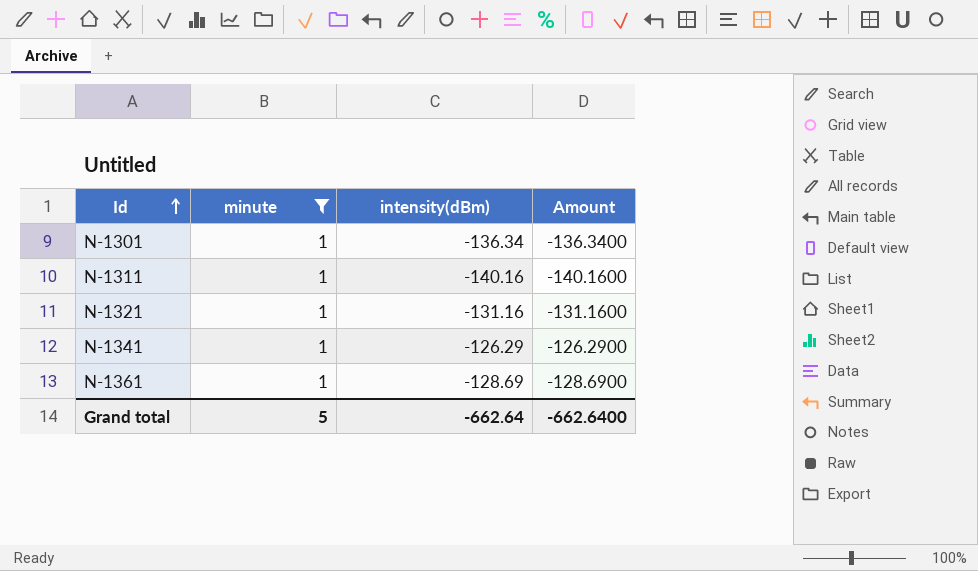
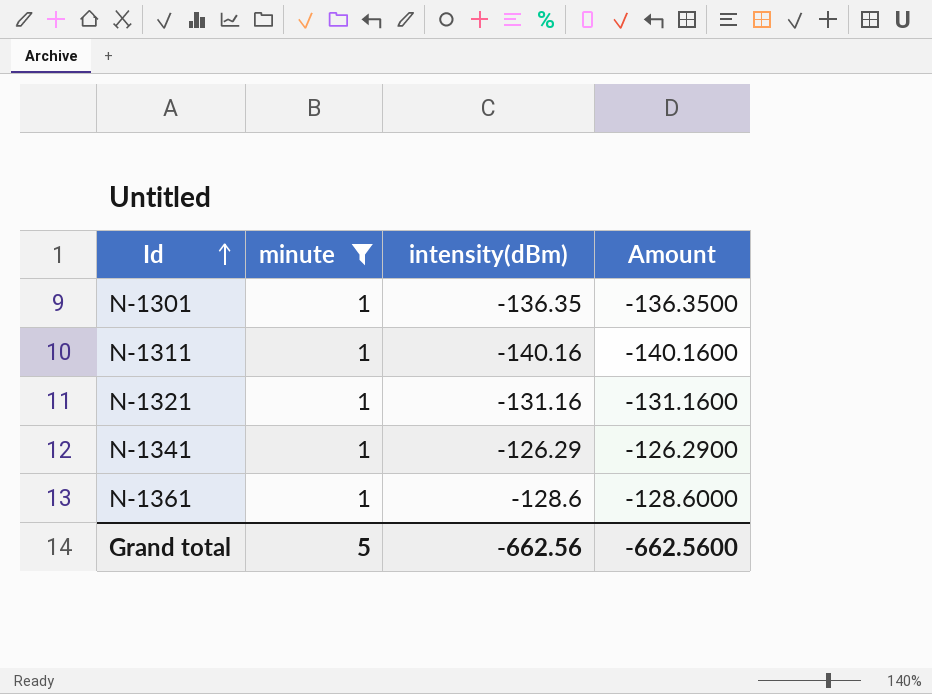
N-1301 | intensity(dBm): -136.34 -> -136.35
N-1301 | Amount: -136.3400 -> -136.3500
N-1361 | intensity(dBm): -128.69 -> -128.6
N-1361 | Amount: -128.6900 -> -128.6000
Grand total | intensity(dBm): -662.64 -> -662.56
Grand total | Amount: -662.6400 -> -662.5600

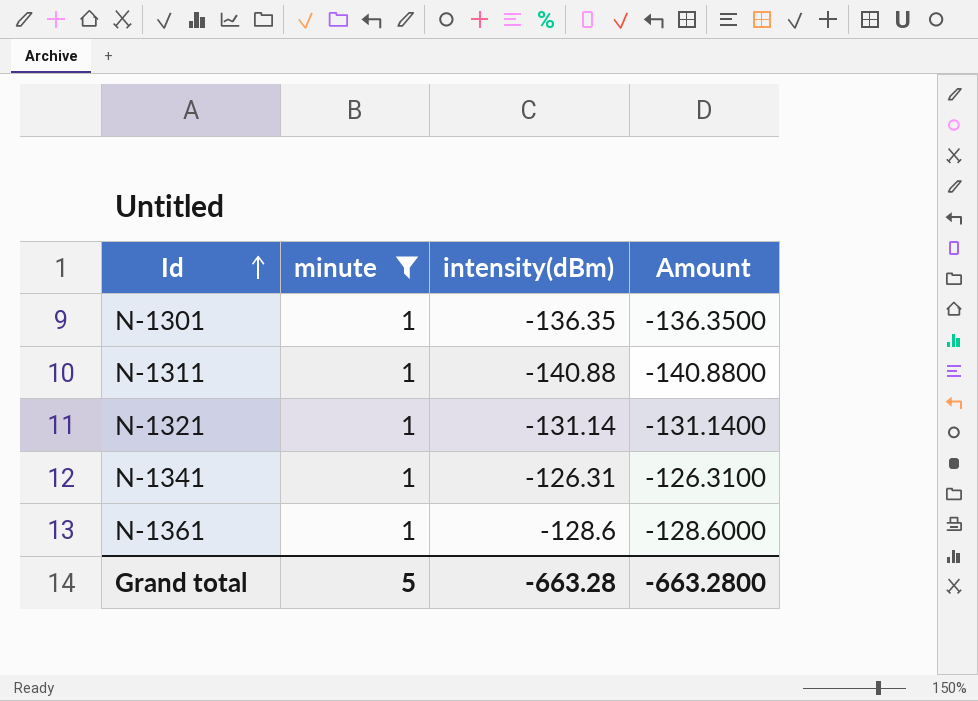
N-1311 | intensity(dBm): -140.16 -> -140.88
N-1311 | Amount: -140.1600 -> -140.8800
N-1321 | intensity(dBm): -131.16 -> -131.14
N-1321 | Amount: -131.1600 -> -131.1400
N-1341 | intensity(dBm): -126.29 -> -126.31
N-1341 | Amount: -126.2900 -> -126.3100
Grand total | intensity(dBm): -662.56 -> -663.28
Grand total | Amount: -662.5600 -> -663.2800

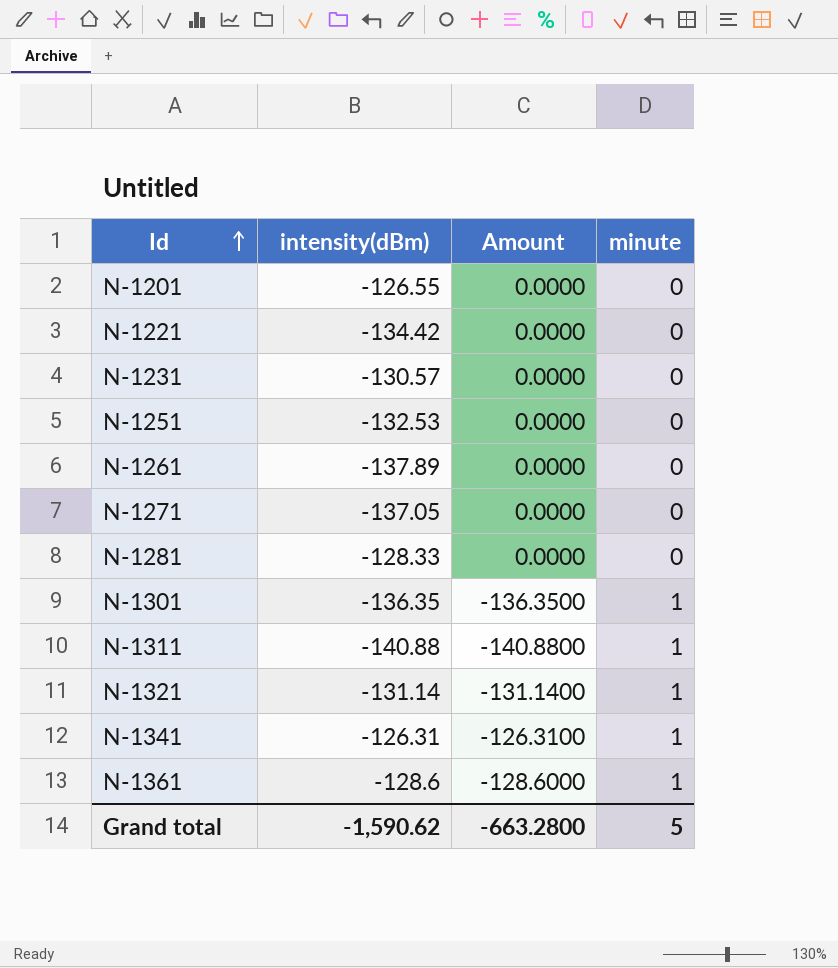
filter: minute = 1 -> none
column minute | position: 2 -> 4
Grand total | intensity(dBm): -663.28 -> -1,590.62

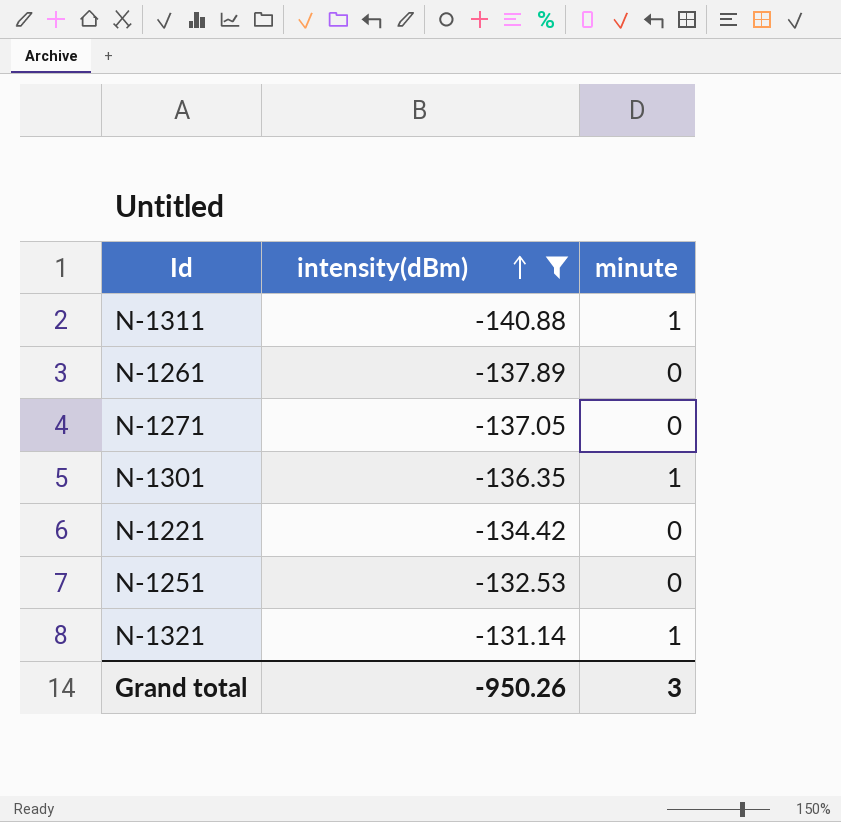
filter: none -> intensity(dBm) <= -131.14
row order: Id ascending -> intensity(dBm) ascending
column Amount | formula: [intensity(dBm)] * [minute] -> none
Grand total | intensity(dBm): -1,590.62 -> -950.26
Grand total | minute: 5 -> 3

